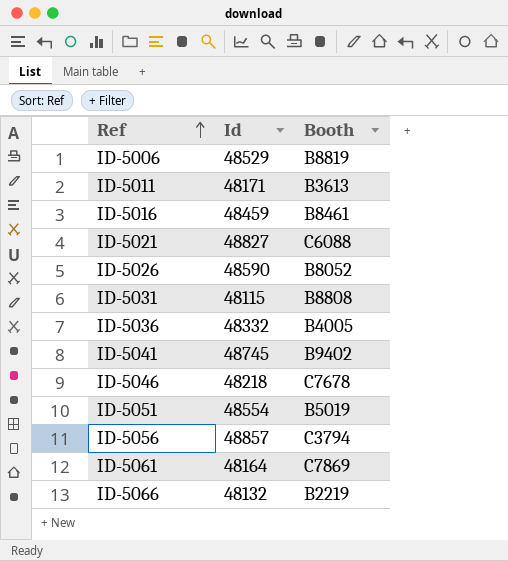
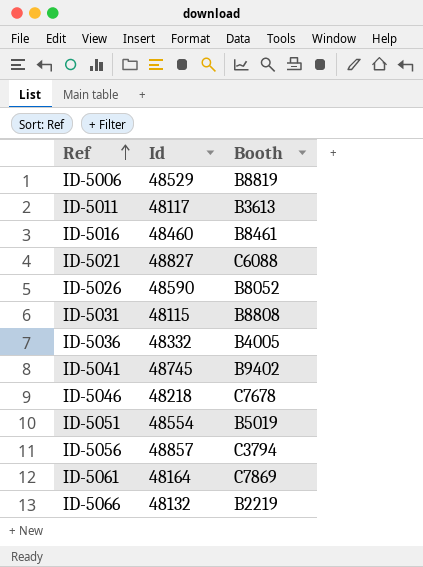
ID-5011 | Id: 48171 -> 48117
ID-5016 | Id: 48459 -> 48460

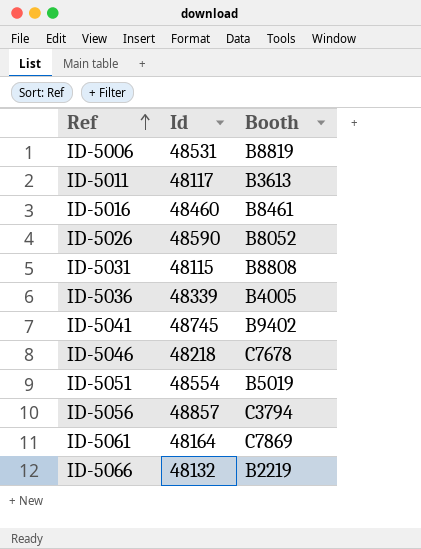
row ID-5021: 48827 | C6088 -> none
ID-5006 | Id: 48529 -> 48531
ID-5036 | Id: 48332 -> 48339

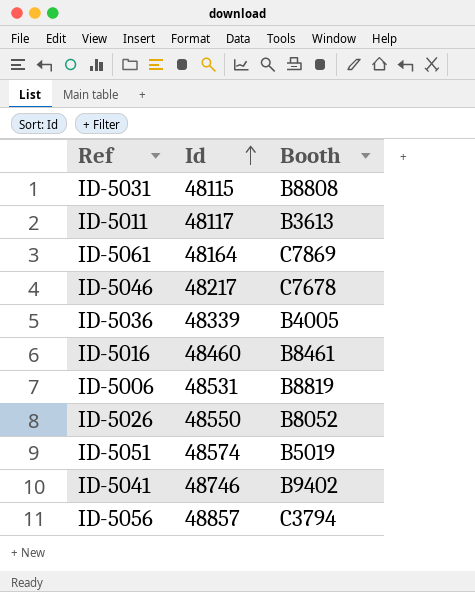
row order: Ref ascending -> Id ascending
row ID-5066: 48132 | B2219 -> none
ID-5046 | Id: 48218 -> 48217
ID-5026 | Id: 48590 -> 48550
ID-5051 | Id: 48554 -> 48574
ID-5041 | Id: 48745 -> 48746

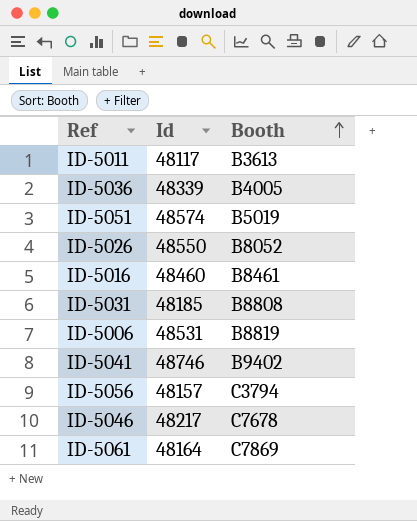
row order: Id ascending -> Booth ascending
ID-5031 | Id: 48115 -> 48185
ID-5056 | Id: 48857 -> 48157

